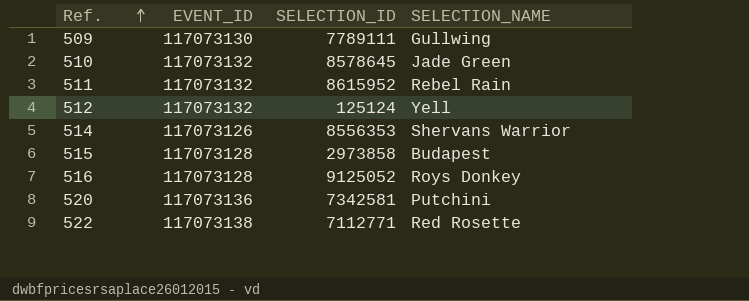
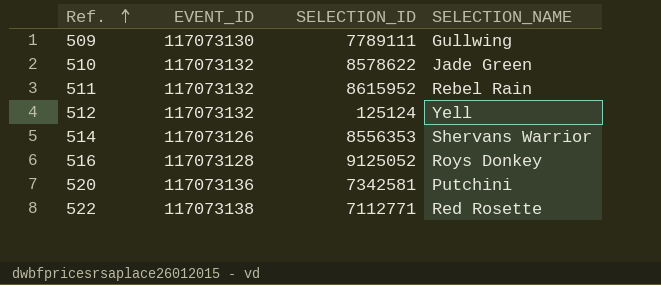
row 515: 117073128 | 2973858 | Budapest -> none
510 | SELECTION_ID: 8578645 -> 8578622

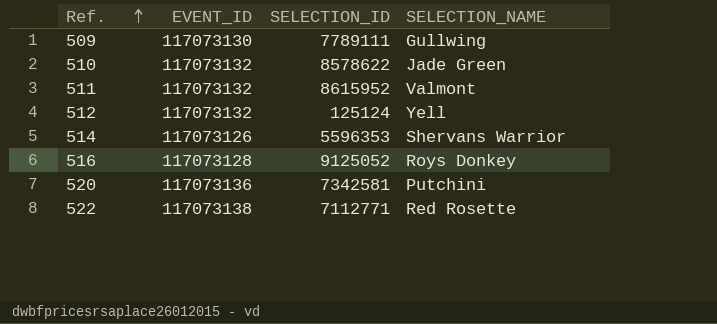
511 | SELECTION_NAME: Rebel Rain -> Valmont
514 | SELECTION_ID: 8556353 -> 5596353

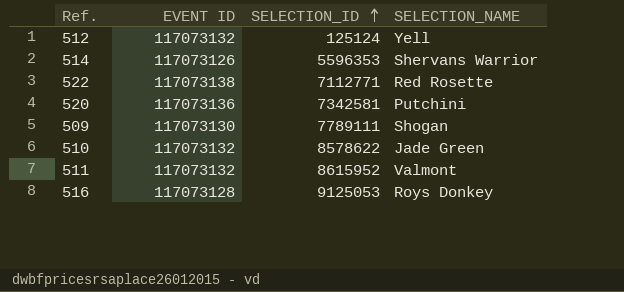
row order: Ref. ascending -> SELECTION_ID ascending
column name: EVENT_ID -> EVENT ID
509 | SELECTION_NAME: Gullwing -> Shogan
516 | SELECTION_ID: 9125052 -> 9125053

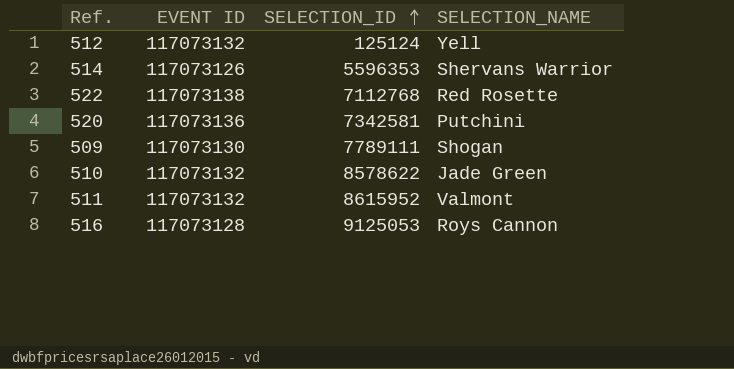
522 | SELECTION_ID: 7112771 -> 7112768
516 | SELECTION_NAME: Roys Donkey -> Roys Cannon

